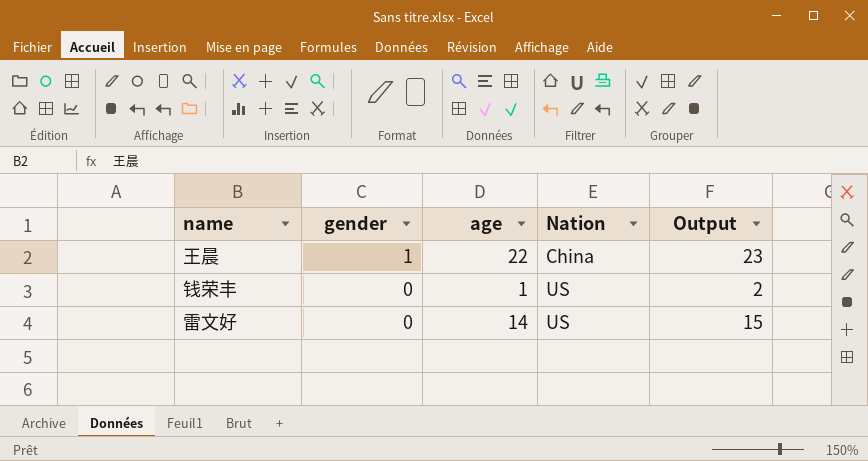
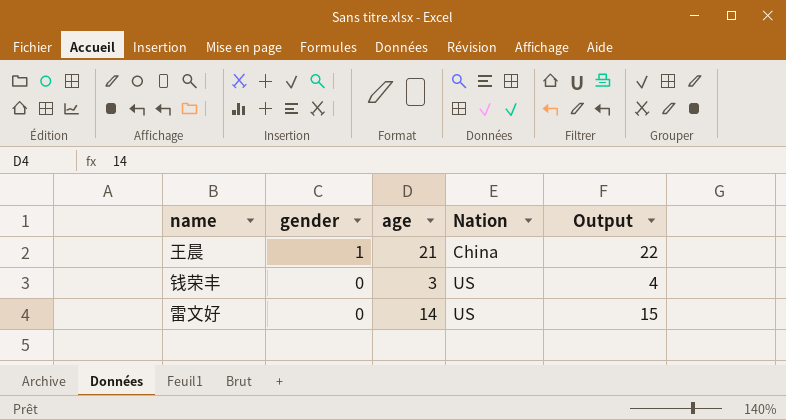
王晨 | age: 22 -> 21
王晨 | Output: 23 -> 22
钱荣丰 | age: 1 -> 3
钱荣丰 | Output: 2 -> 4

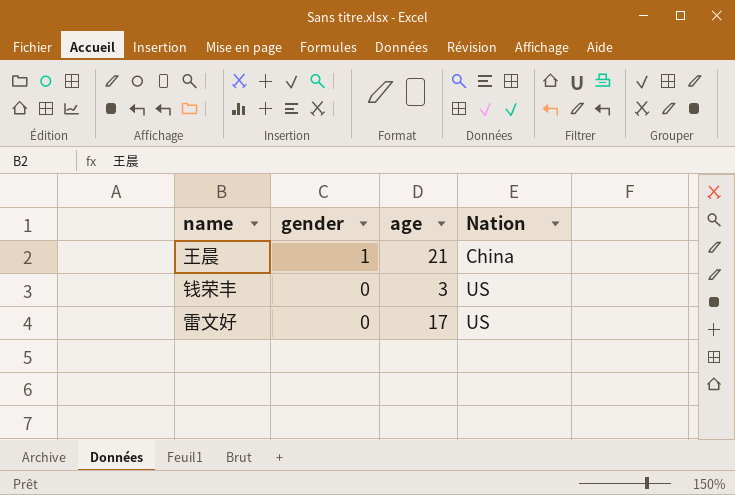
column Output | formula: [age] + 1 -> none
雷文好 | age: 14 -> 17

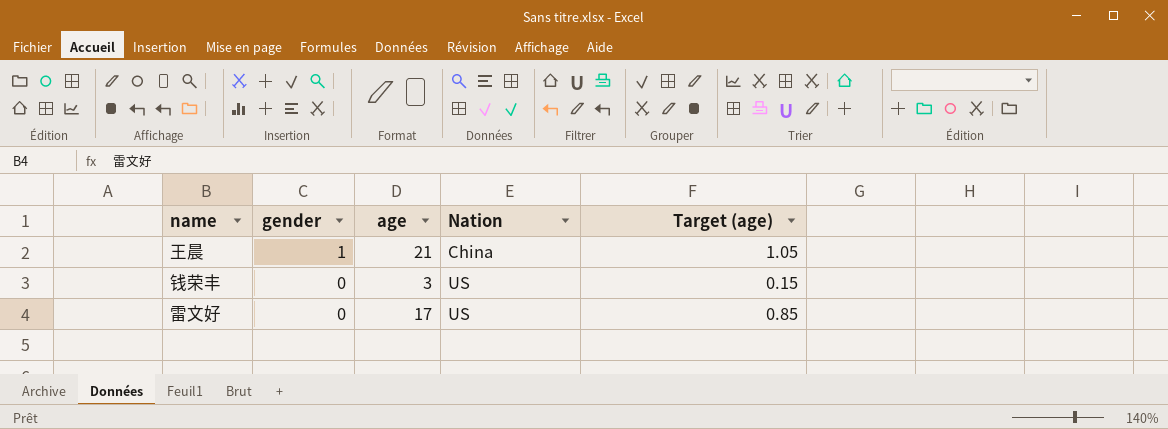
column Target (age) | formula: none -> [age] * 0.05

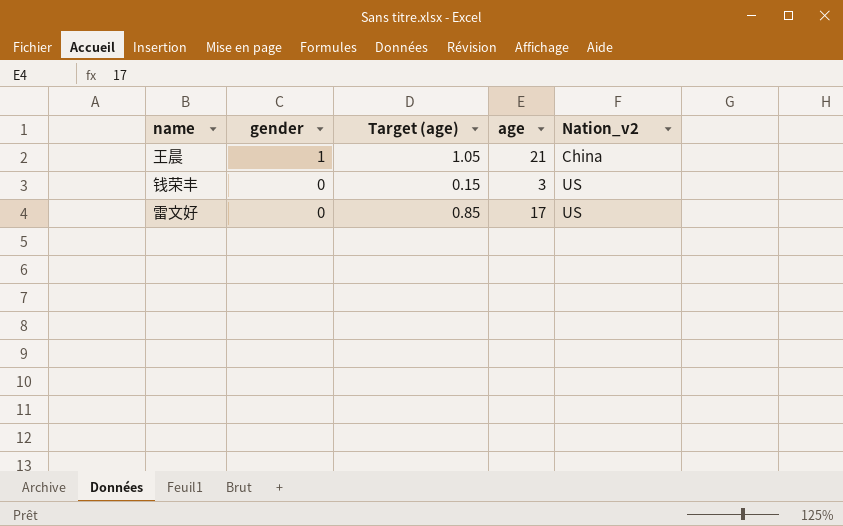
column Target (age) | position: 5 -> 3
column name: Nation -> Nation_v2

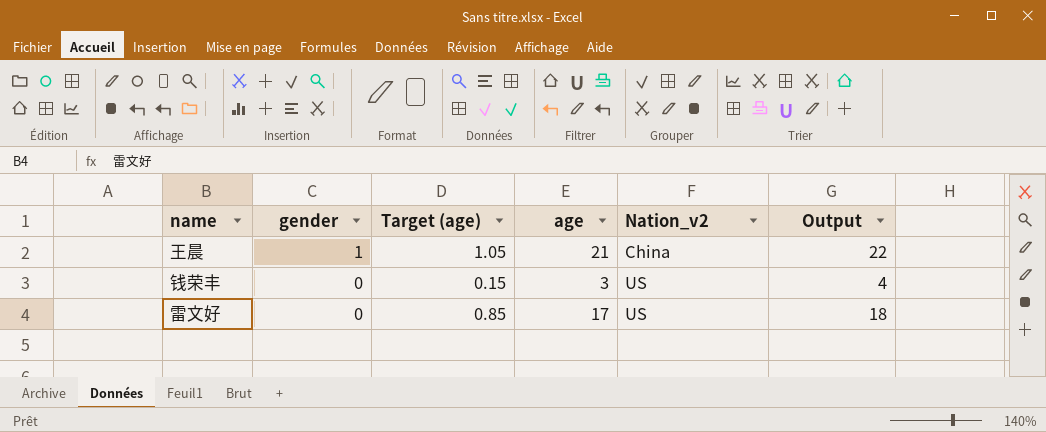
column Output | formula: none -> [age] + 1

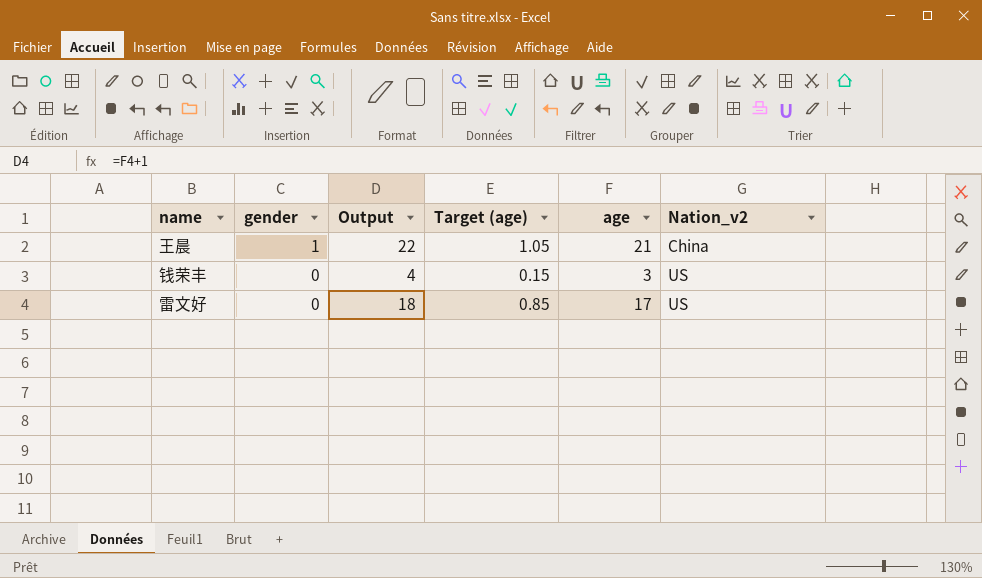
column Output | position: 6 -> 3

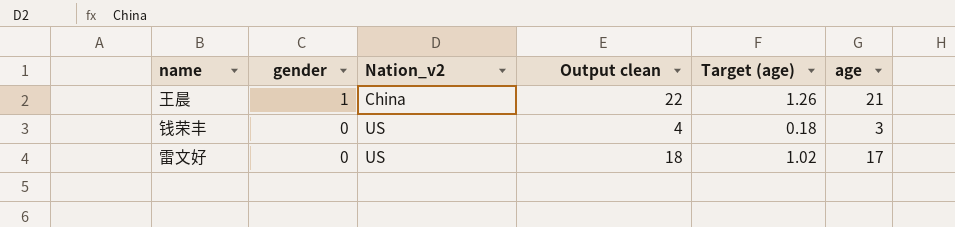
column Nation_v2 | position: 6 -> 3
column name: Output -> Output clean
column Target (age) | formula: [age] * 0.05 -> [age] * 0.06

